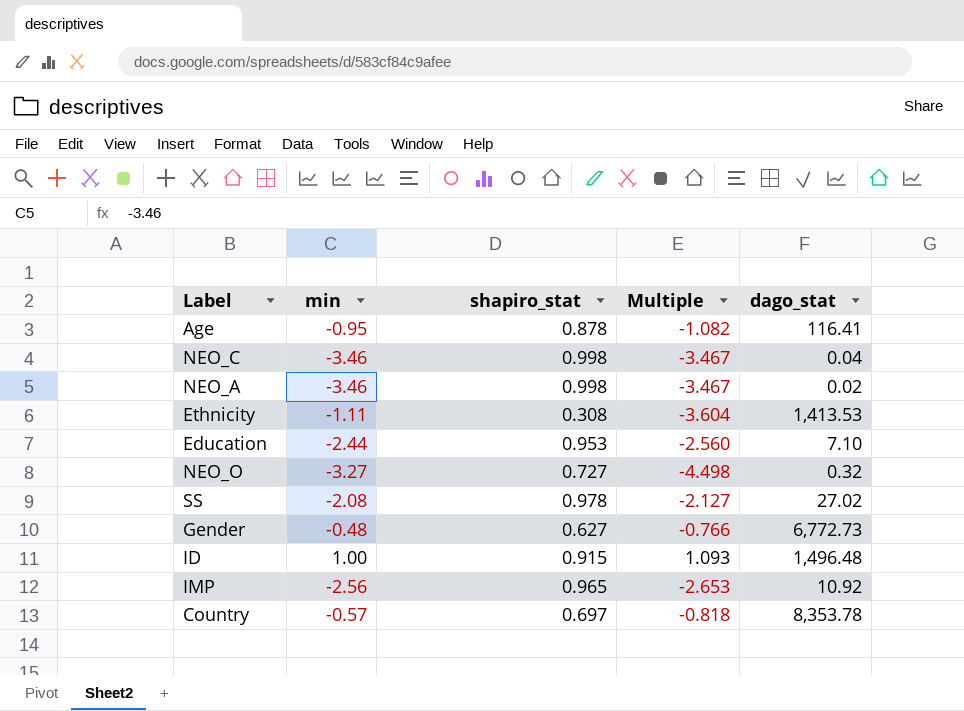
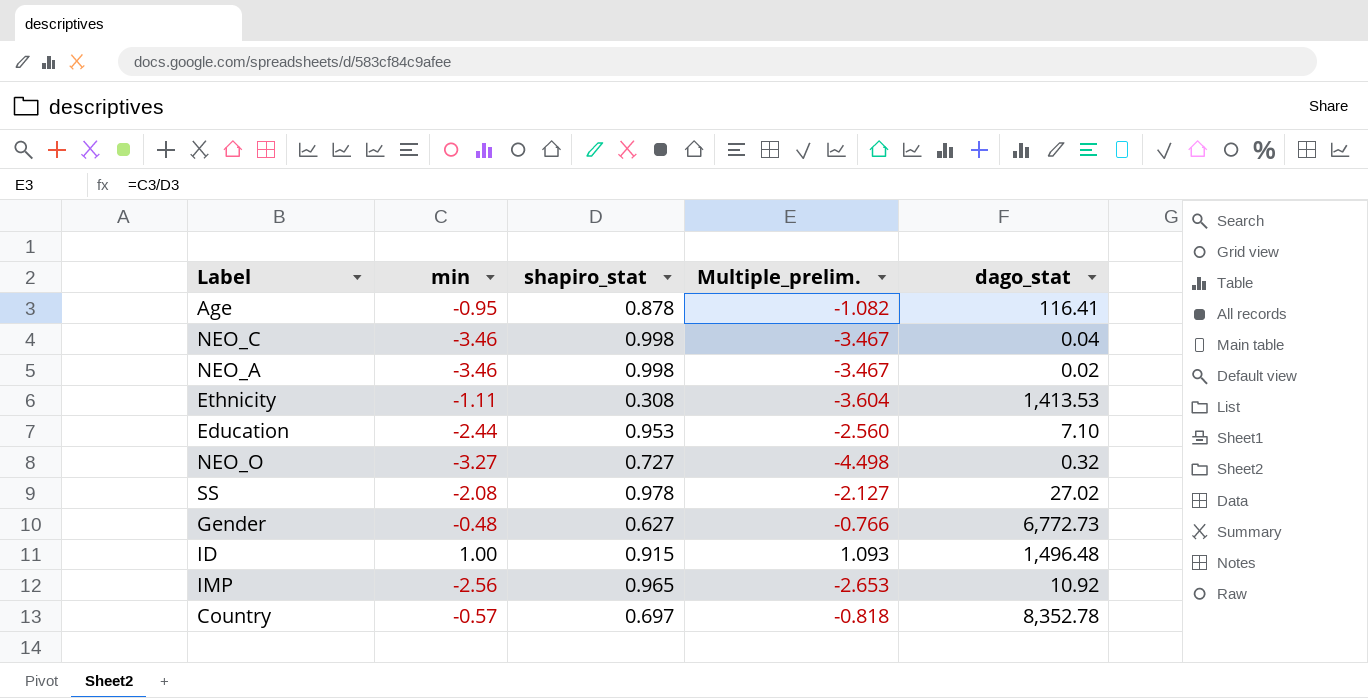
column name: Multiple -> Multiple_prelim.
Country | dago_stat: 8,353.78 -> 8,352.78

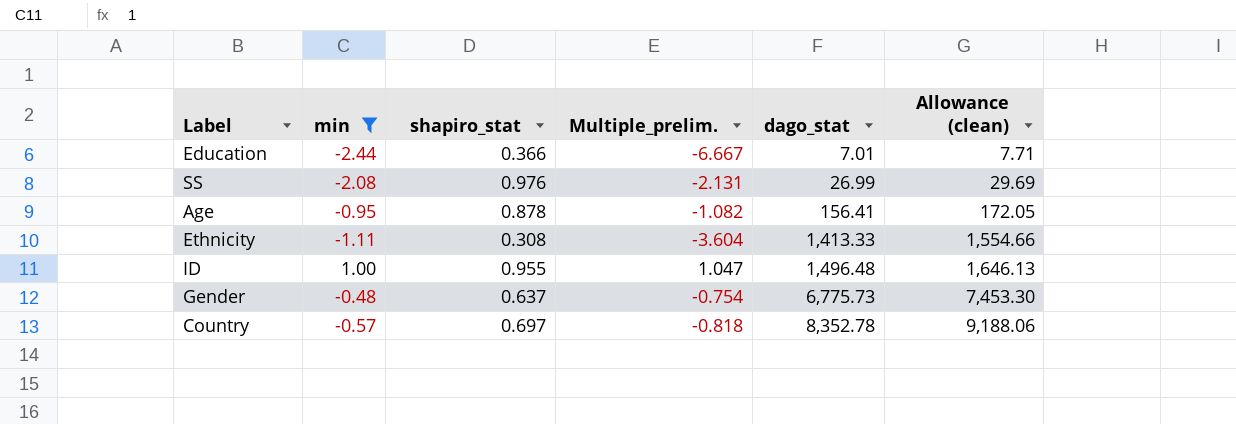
filter: none -> min >= -2.44
row order: none -> dago_stat ascending
column Allowance (clean) | formula: none -> [dago_stat] * 1.1
Education | shapiro_stat: 0.953 -> 0.366
Education | Multiple_prelim.: -2.560 -> -6.667
Education | dago_stat: 7.10 -> 7.01
SS | shapiro_stat: 0.978 -> 0.976
SS | Multiple_prelim.: -2.127 -> -2.131
SS | dago_stat: 27.02 -> 26.99
Age | dago_stat: 116.41 -> 156.41
Ethnicity | dago_stat: 1,413.53 -> 1,413.33
ID | shapiro_stat: 0.915 -> 0.955
ID | Multiple_prelim.: 1.093 -> 1.047
Gender | shapiro_stat: 0.627 -> 0.637
Gender | Multiple_prelim.: -0.766 -> -0.754
Gender | dago_stat: 6,772.73 -> 6,775.73

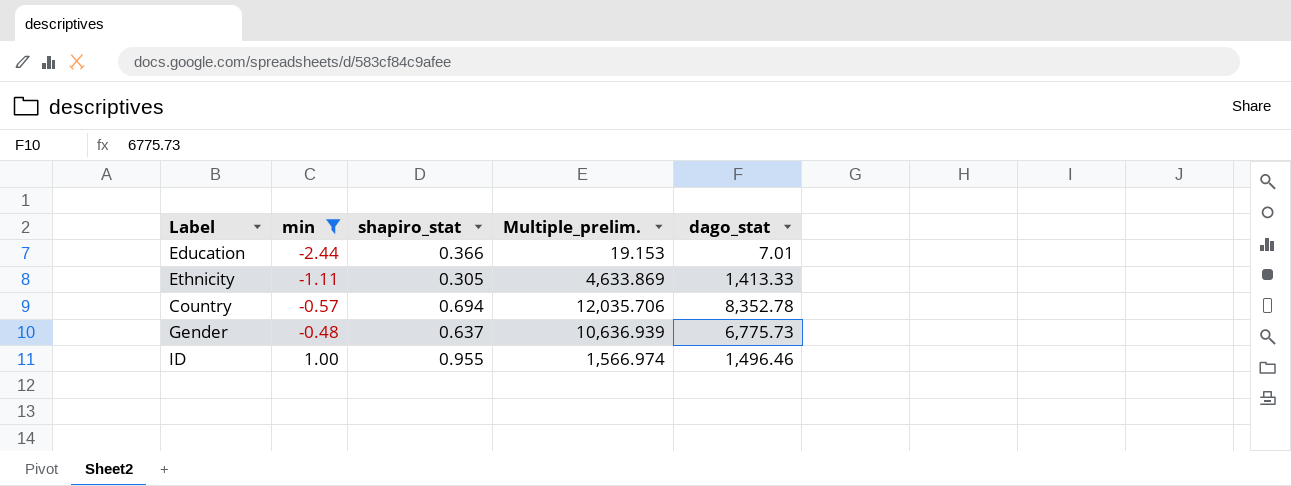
row order: dago_stat ascending -> min ascending
column Allowance (clean) | formula: [dago_stat] * 1.1 -> none
column Multiple_prelim. | formula: [min] / [shapiro_stat] -> [dago_stat] / [shapiro_stat]
row SS: -2.08 | 0.976 | -2.131 | 26.99 | 29.69 -> none
row Age: -0.95 | 0.878 | -1.082 | 156.41 | 172.05 -> none
Ethnicity | shapiro_stat: 0.308 -> 0.305
Country | shapiro_stat: 0.697 -> 0.694
ID | dago_stat: 1,496.48 -> 1,496.46

